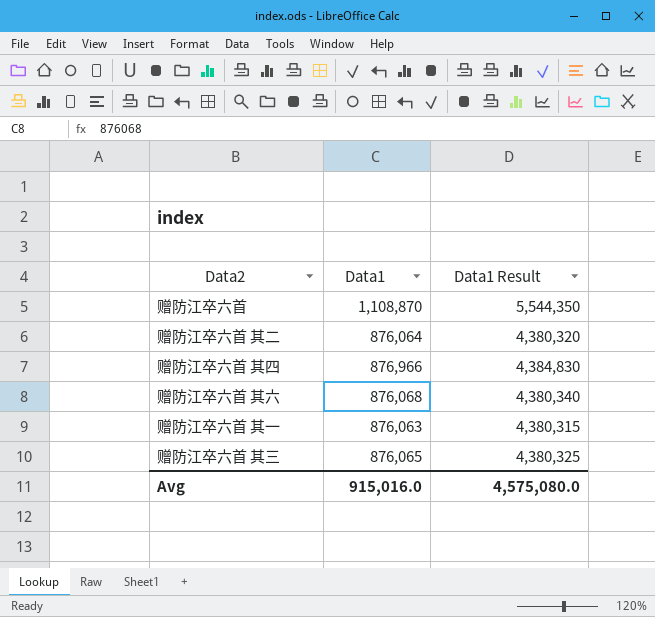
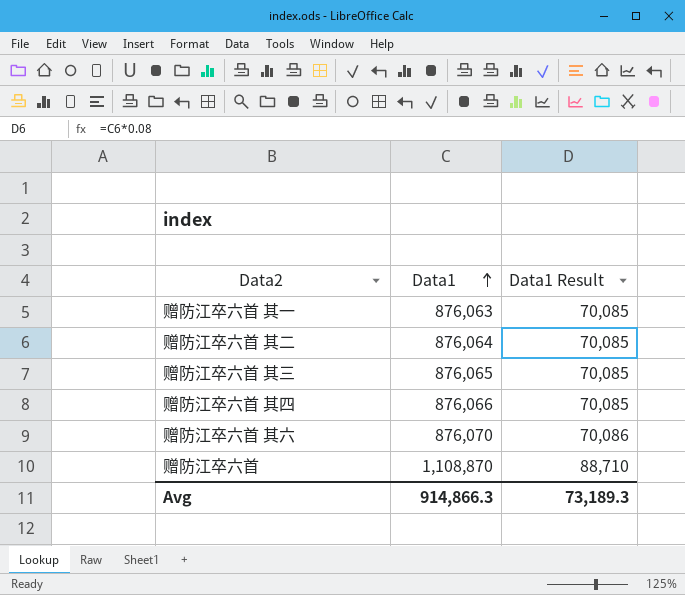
row order: none -> Data1 ascending
column Data1 Result | formula: [Data1] * 5 -> [Data1] * 0.08
赠防江卒六首 其四 | Data1: 876,966 -> 876,066
赠防江卒六首 其六 | Data1: 876,068 -> 876,070
Avg | Data1: 915,016.0 -> 914,866.3
Avg | Data1 Result: 4,575,080.0 -> 73,189.3

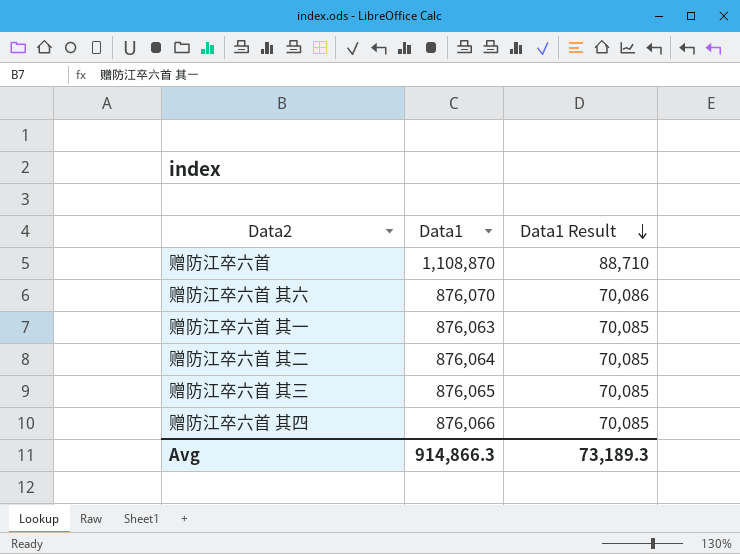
row order: Data1 ascending -> Data1 Result descending

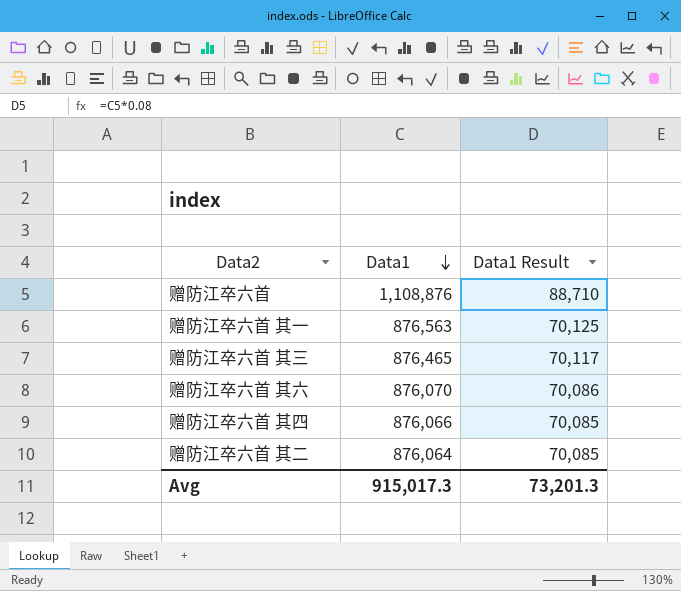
row order: Data1 Result descending -> Data1 descending
赠防江卒六首 | Data1: 1,108,870 -> 1,108,876
赠防江卒六首 其一 | Data1: 876,063 -> 876,563
赠防江卒六首 其一 | Data1 Result: 70,085 -> 70,125
赠防江卒六首 其三 | Data1: 876,065 -> 876,465
赠防江卒六首 其三 | Data1 Result: 70,085 -> 70,117
Avg | Data1: 914,866.3 -> 915,017.3
Avg | Data1 Result: 73,189.3 -> 73,201.3

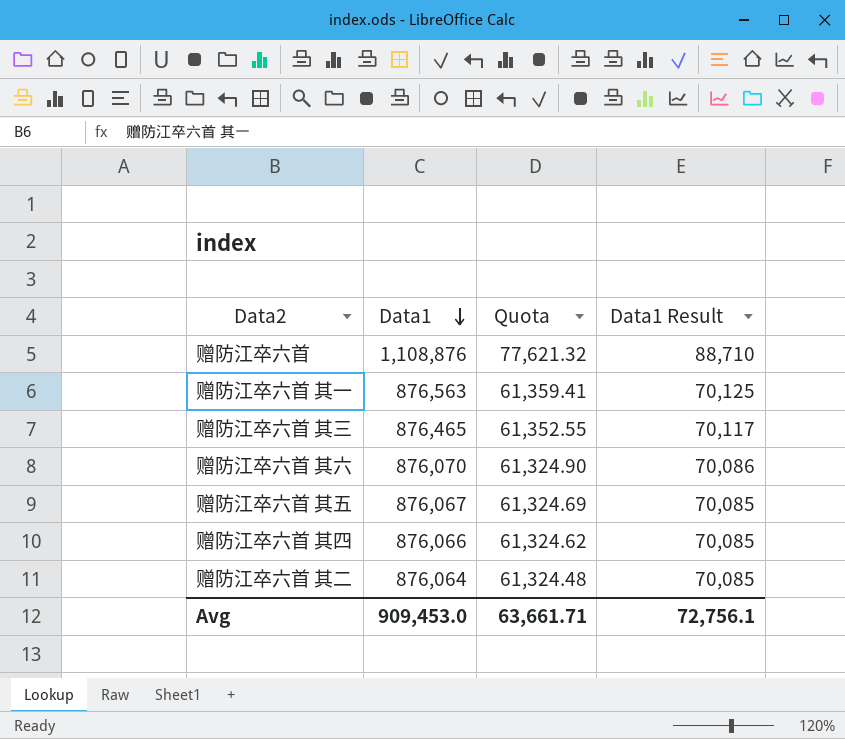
column Quota | formula: none -> [Data1] * 0.07
row 赠防江卒六首 其五: none -> 876,067 | 61,324.69 | 70,085
Avg | Data1: 915,017.3 -> 909,453.0
Avg | Data1 Result: 73,201.3 -> 72,756.1

